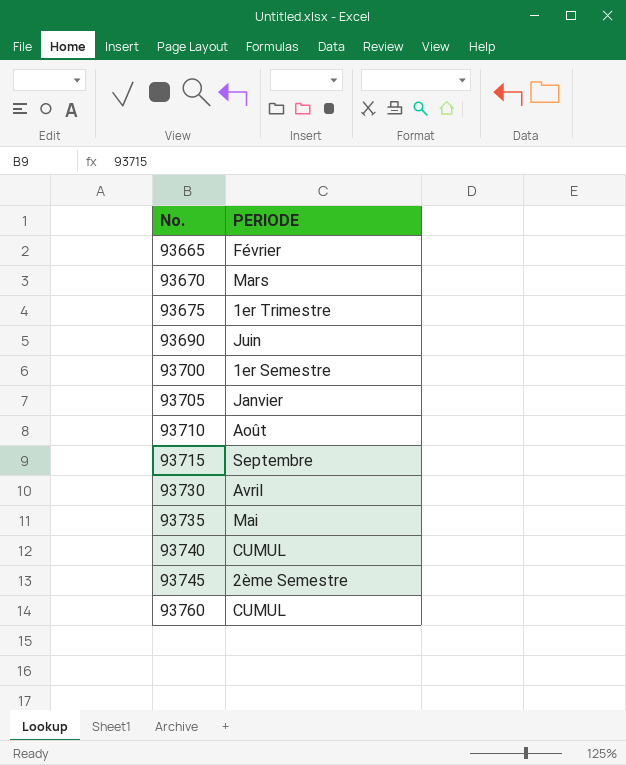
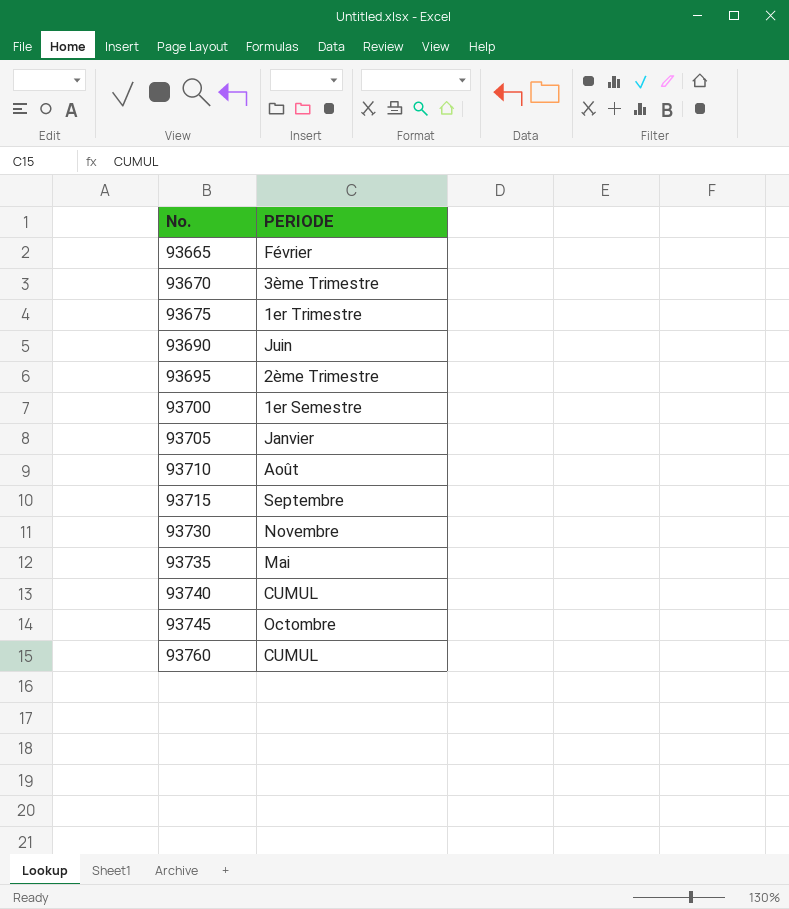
93670 | PERIODE: Mars -> 3ème Trimestre
row 93695: none -> 2ème Trimestre
93730 | PERIODE: Avril -> Novembre
93745 | PERIODE: 2ème Semestre -> Octombre

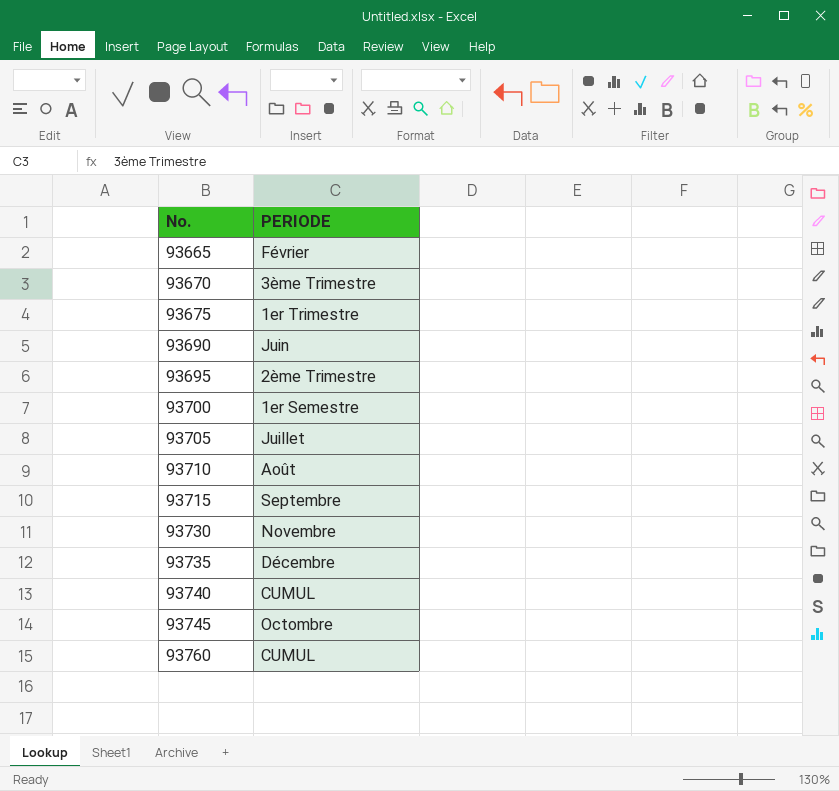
93705 | PERIODE: Janvier -> Juillet
93735 | PERIODE: Mai -> Décembre

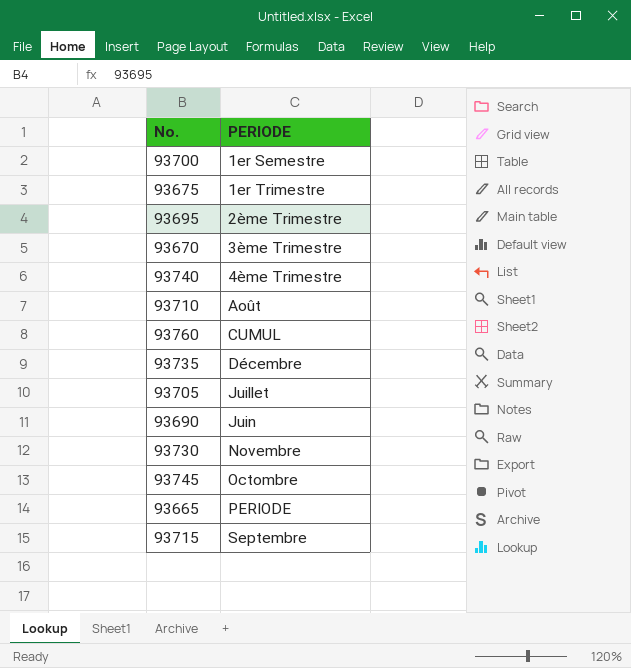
row order: No. ascending -> PERIODE ascending
93740 | PERIODE: CUMUL -> 4ème Trimestre
93665 | PERIODE: Février -> PERIODE

